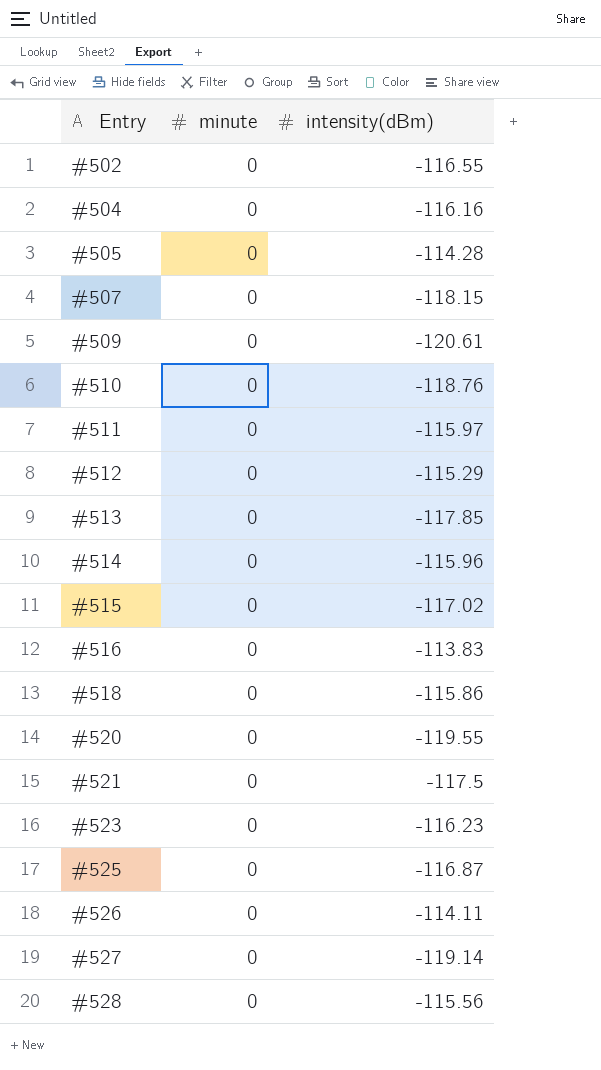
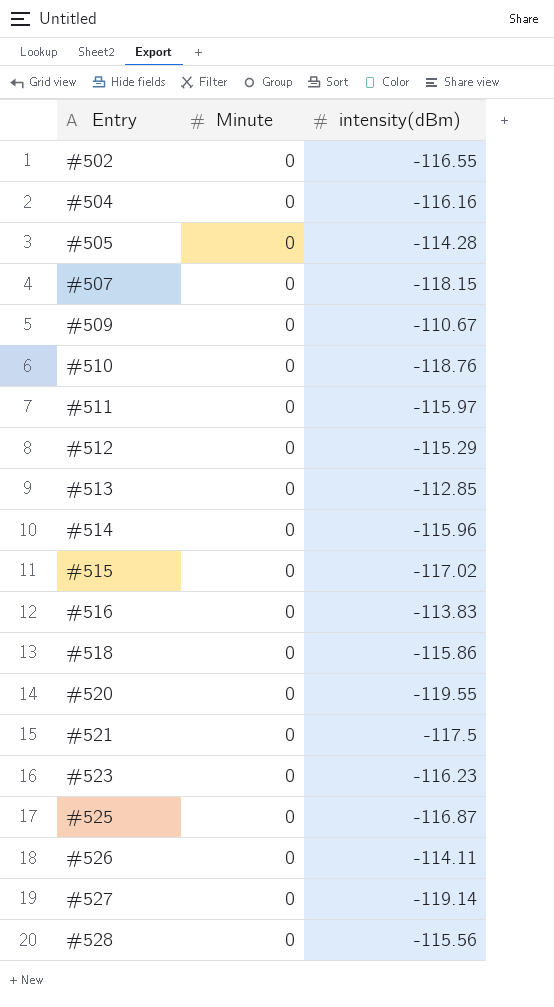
column name: minute -> Minute
#509 | intensity(dBm): -120.61 -> -110.67
#513 | intensity(dBm): -117.85 -> -112.85

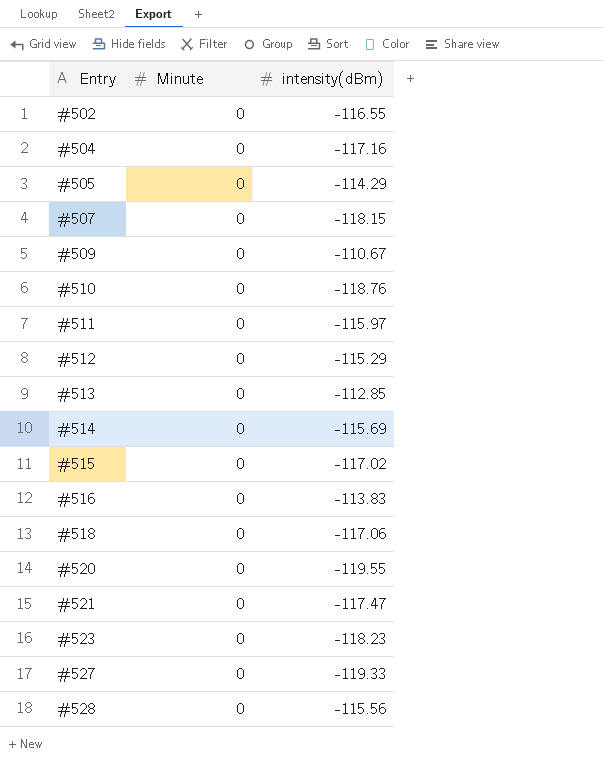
row #525: 0 | -116.87 -> none
row #526: 0 | -114.11 -> none
#504 | intensity(dBm): -116.16 -> -117.16
#505 | intensity(dBm): -114.28 -> -114.29
#514 | intensity(dBm): -115.96 -> -115.69
#518 | intensity(dBm): -115.86 -> -117.06
#521 | intensity(dBm): -117.5 -> -117.47
#523 | intensity(dBm): -116.23 -> -118.23
#527 | intensity(dBm): -119.14 -> -119.33

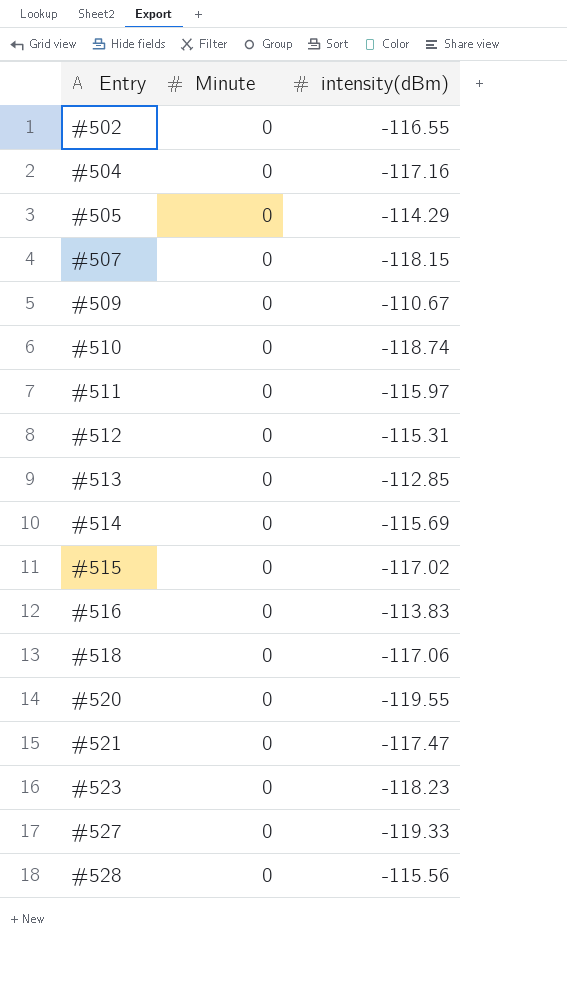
#510 | intensity(dBm): -118.76 -> -118.74
#512 | intensity(dBm): -115.29 -> -115.31

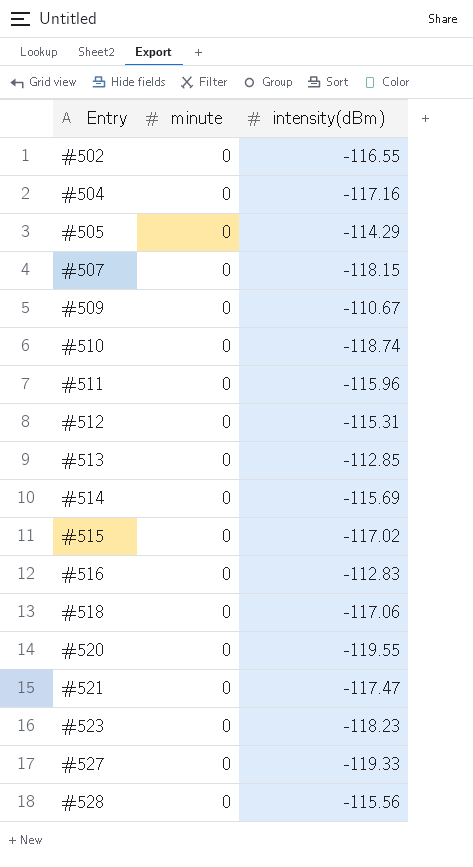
column name: Minute -> minute
#511 | intensity(dBm): -115.97 -> -115.96
#516 | intensity(dBm): -113.83 -> -112.83

